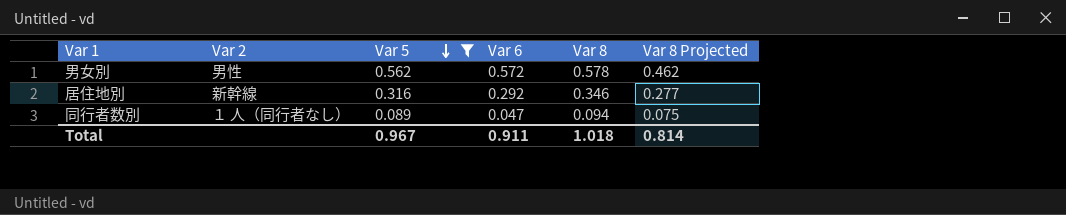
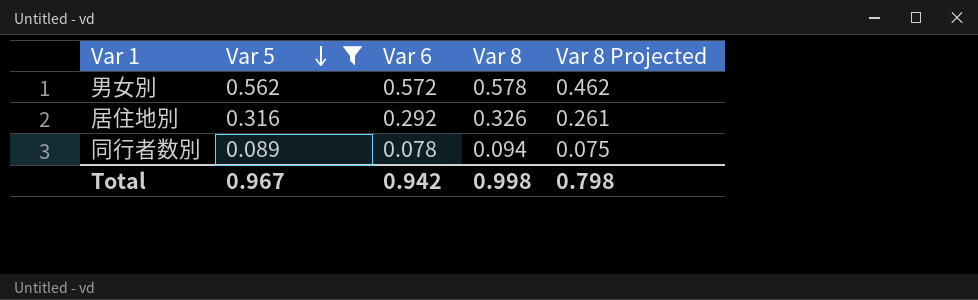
column Var 2 | position: 2 -> none
居住地別 | Var 8: 0.346 -> 0.326
居住地別 | Var 8 Projected: 0.277 -> 0.261
同行者数別 | Var 6: 0.047 -> 0.078
Total | Var 6: 0.911 -> 0.942
Total | Var 8: 1.018 -> 0.998
Total | Var 8 Projected: 0.814 -> 0.798

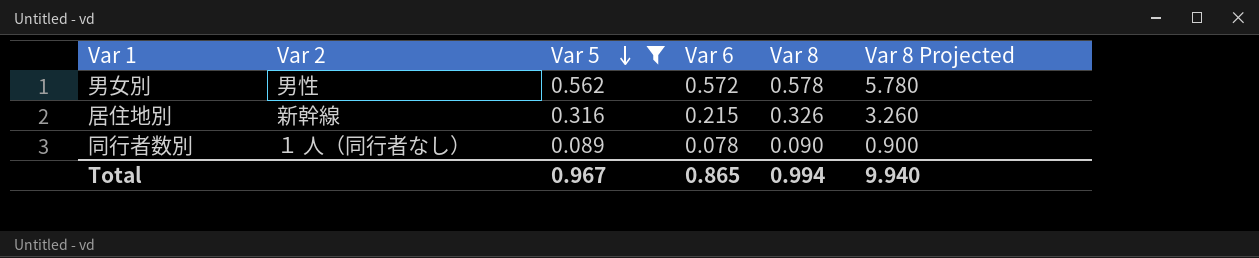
column Var 2 | position: none -> 2
column Var 8 Projected | formula: [Var 8] * 0.8 -> [Var 8] * 10
居住地別 | Var 6: 0.292 -> 0.215
同行者数別 | Var 8: 0.094 -> 0.090
Total | Var 6: 0.942 -> 0.865
Total | Var 8: 0.998 -> 0.994
Total | Var 8 Projected: 0.798 -> 9.940

